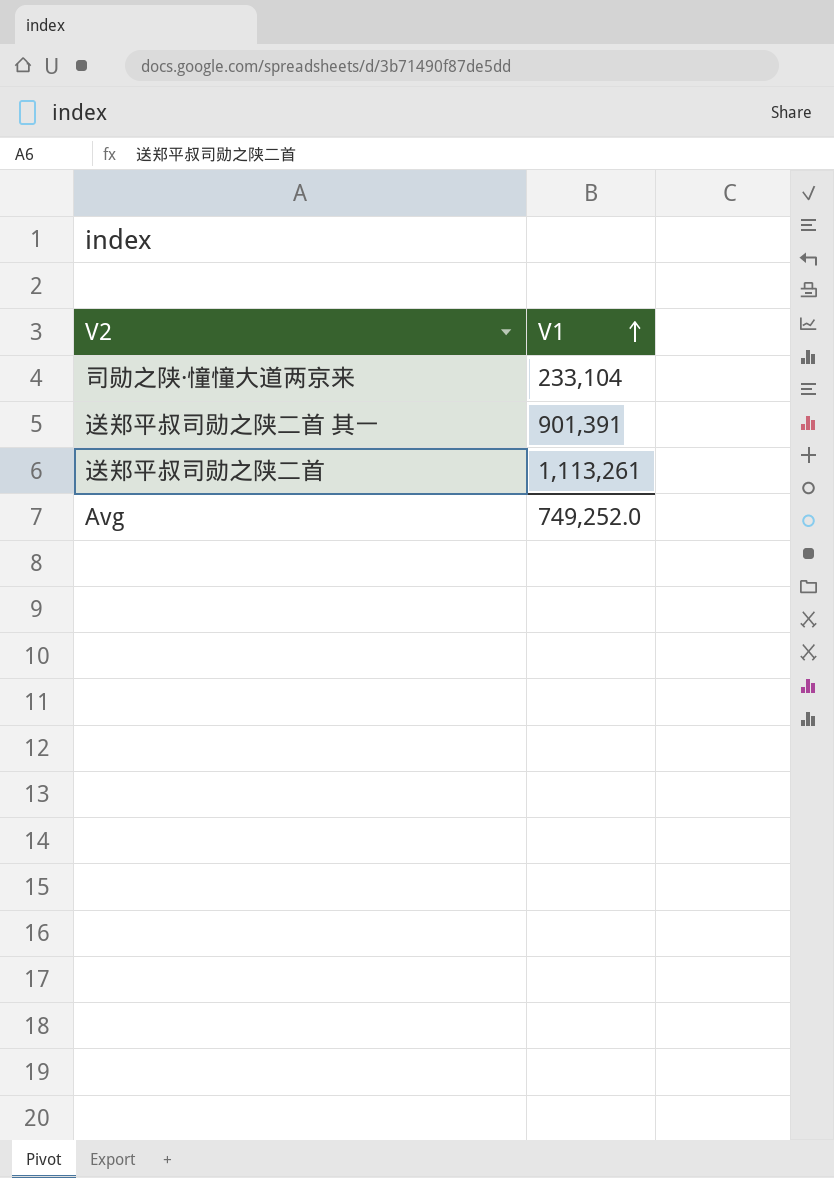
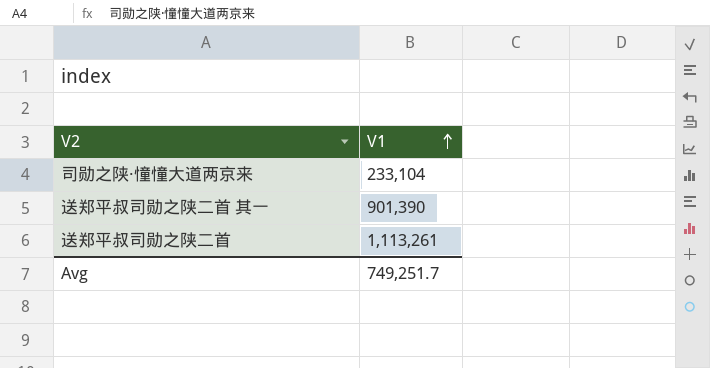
送郑平叔司勋之陕二首 其一 | V1: 901,391 -> 901,390
Avg | V1: 749,252.0 -> 749,251.7

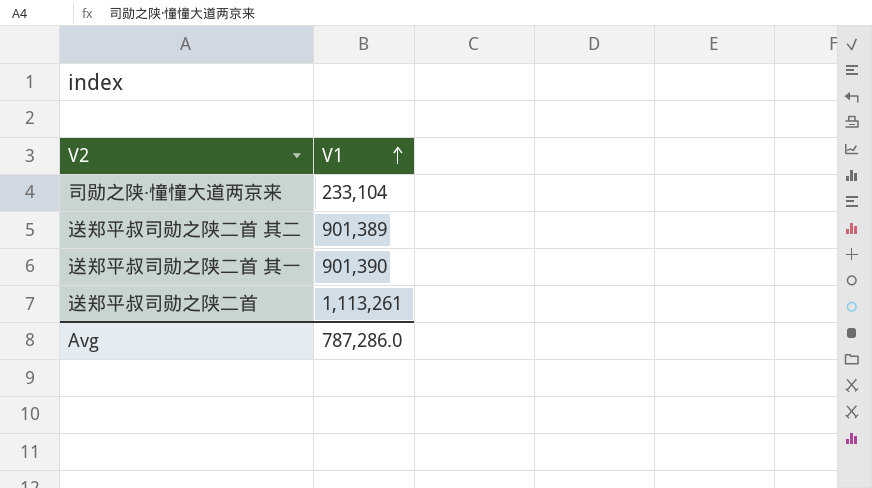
row 送郑平叔司勋之陕二首 其二: none -> 901,389
Avg | V1: 749,251.7 -> 787,286.0

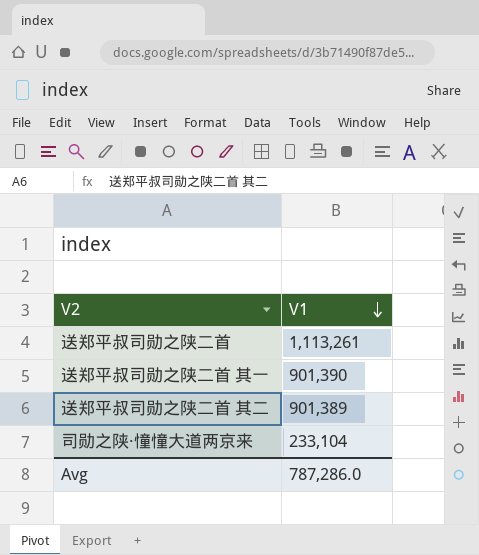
row order: V1 ascending -> V1 descending

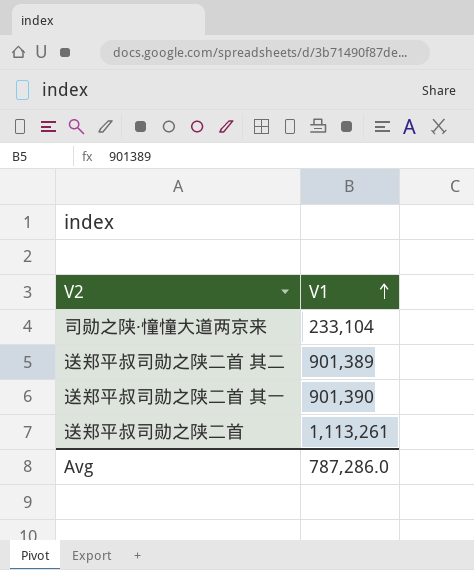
row order: V1 descending -> V1 ascending

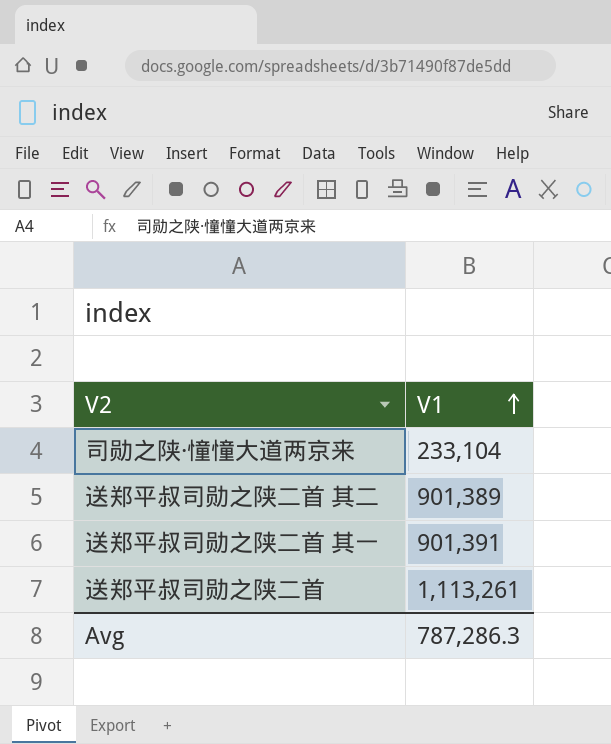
送郑平叔司勋之陕二首 其一 | V1: 901,390 -> 901,391
Avg | V1: 787,286.0 -> 787,286.3

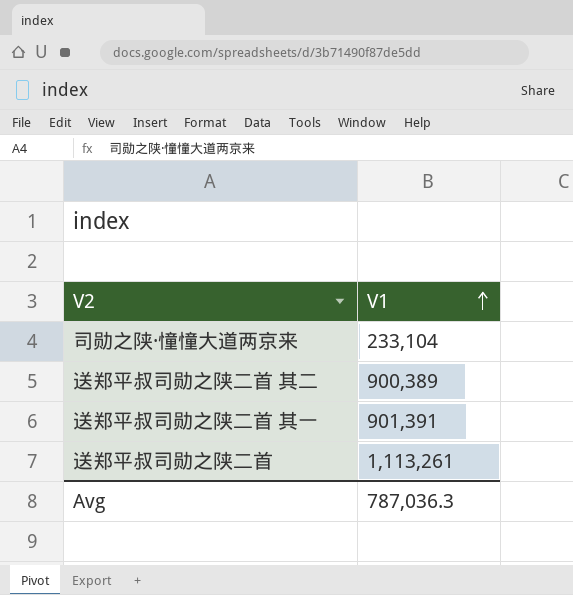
送郑平叔司勋之陕二首 其二 | V1: 901,389 -> 900,389
Avg | V1: 787,286.3 -> 787,036.3

